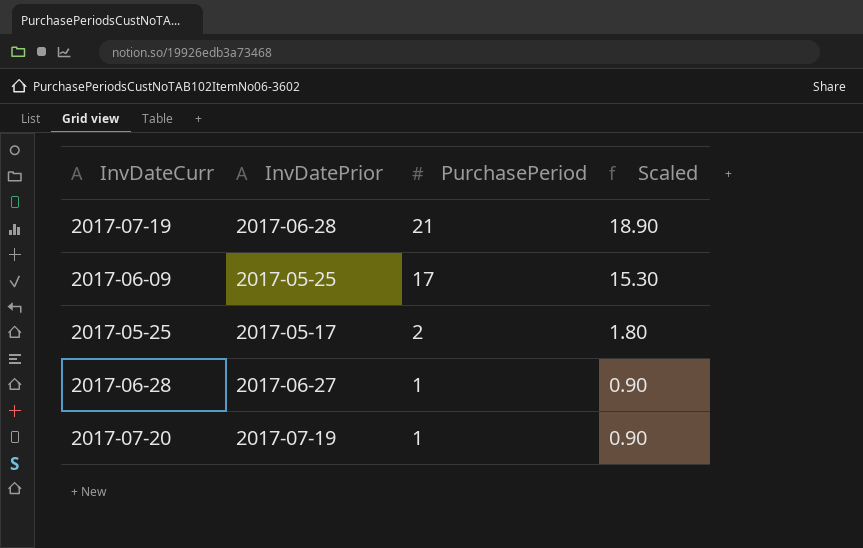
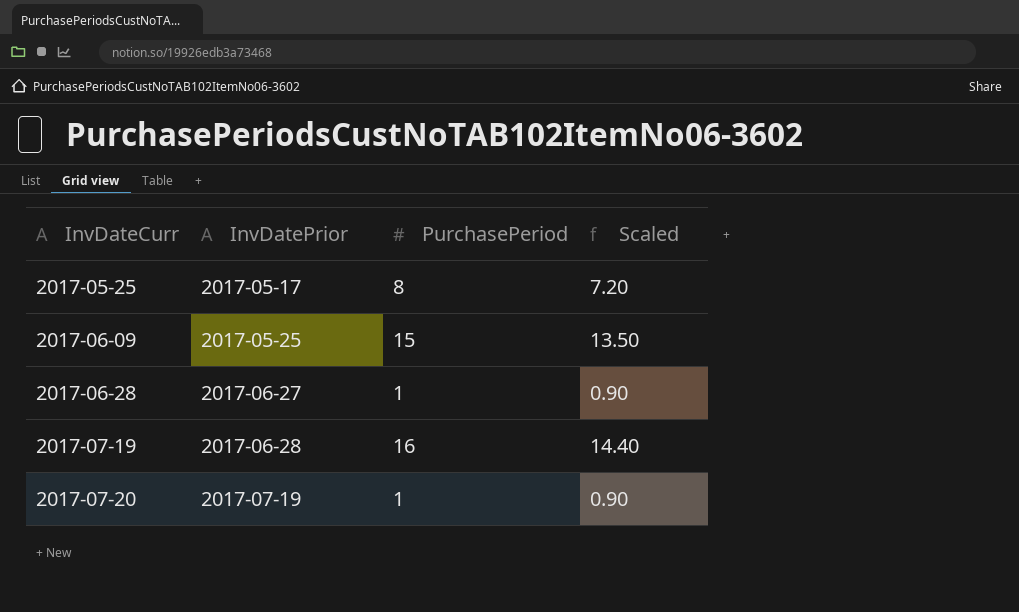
row order: PurchasePeriod descending -> InvDateCurr ascending
2017-05-25 | PurchasePeriod: 2 -> 8
2017-05-25 | Scaled: 1.80 -> 7.20
2017-06-09 | PurchasePeriod: 17 -> 15
2017-06-09 | Scaled: 15.30 -> 13.50
2017-07-19 | PurchasePeriod: 21 -> 16
2017-07-19 | Scaled: 18.90 -> 14.40

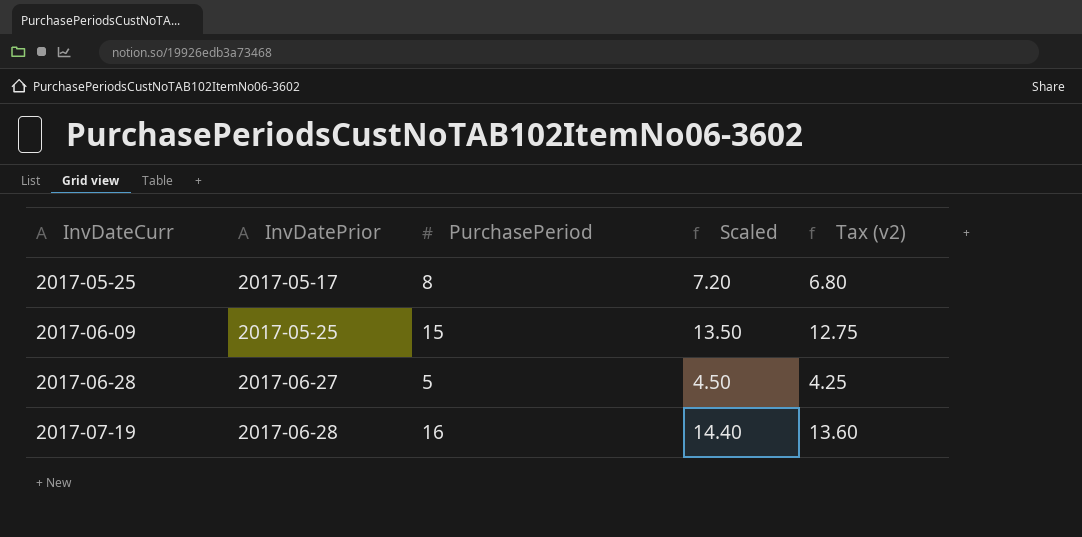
column Tax (v2) | formula: none -> [PurchasePeriod] * 0.85
row 2017-07-20: 2017-07-19 | 1 | 0.90 -> none
2017-06-28 | PurchasePeriod: 1 -> 5
2017-06-28 | Scaled: 0.90 -> 4.50

